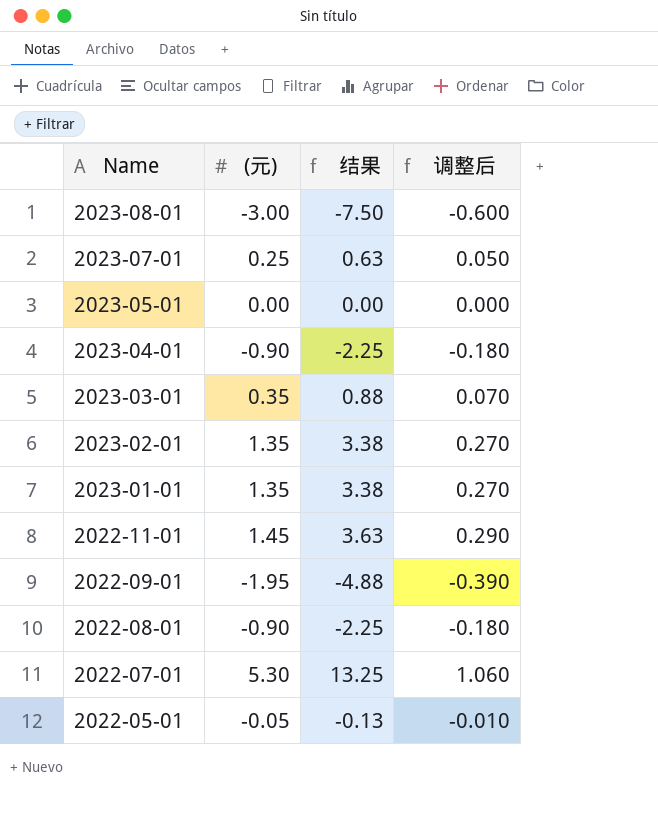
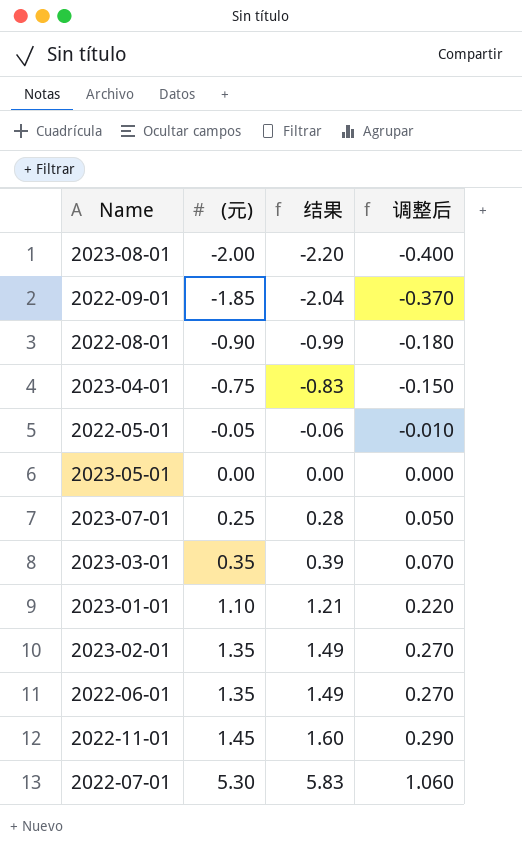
row order: Name descending -> (元) ascending
column 结果 | formula: [(元)] * 2.5 -> [(元)] * 1.1
2023-08-01 | (元): -3.00 -> -2.00
2023-08-01 | 调整后: -0.600 -> -0.400
2022-09-01 | (元): -1.95 -> -1.85
2022-09-01 | 调整后: -0.390 -> -0.370
2023-04-01 | (元): -0.90 -> -0.75
2023-04-01 | 调整后: -0.180 -> -0.150
2023-01-01 | (元): 1.35 -> 1.10
2023-01-01 | 调整后: 0.270 -> 0.220
row 2022-06-01: none -> 1.35 | 1.49 | 0.270

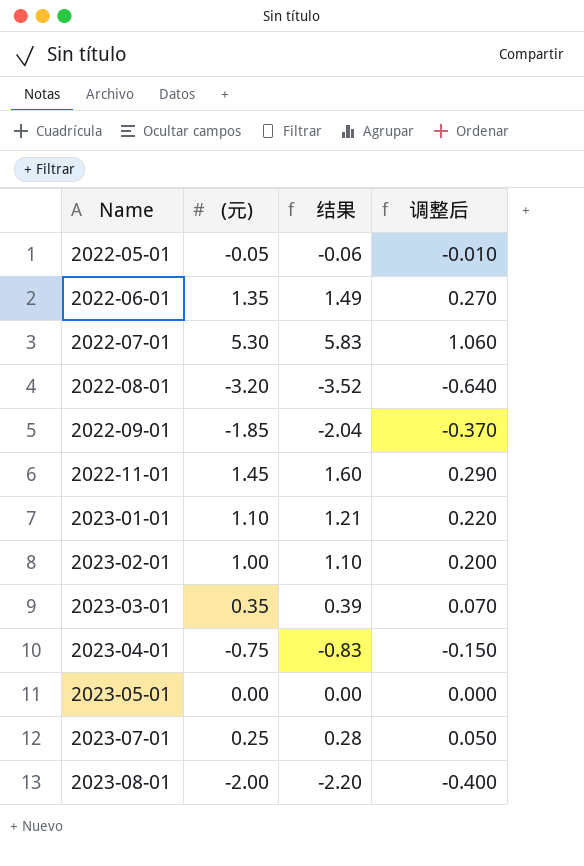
row order: (元) ascending -> Name ascending
2022-08-01 | (元): -0.90 -> -3.20
2022-08-01 | 结果: -0.99 -> -3.52
2022-08-01 | 调整后: -0.180 -> -0.640
2023-02-01 | (元): 1.35 -> 1.00
2023-02-01 | 结果: 1.49 -> 1.10
2023-02-01 | 调整后: 0.270 -> 0.200

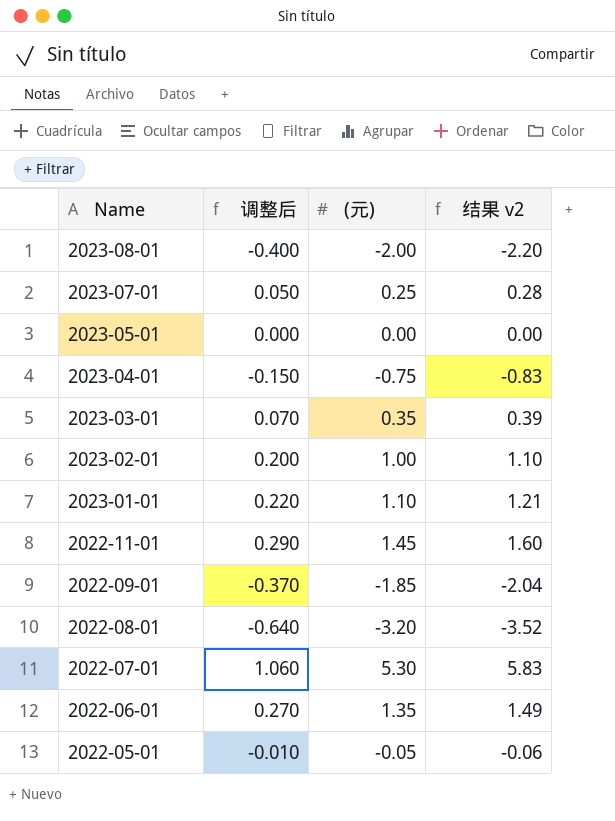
row order: Name ascending -> Name descending
column 调整后 | position: 4 -> 2
column name: 结果 -> 结果 v2

